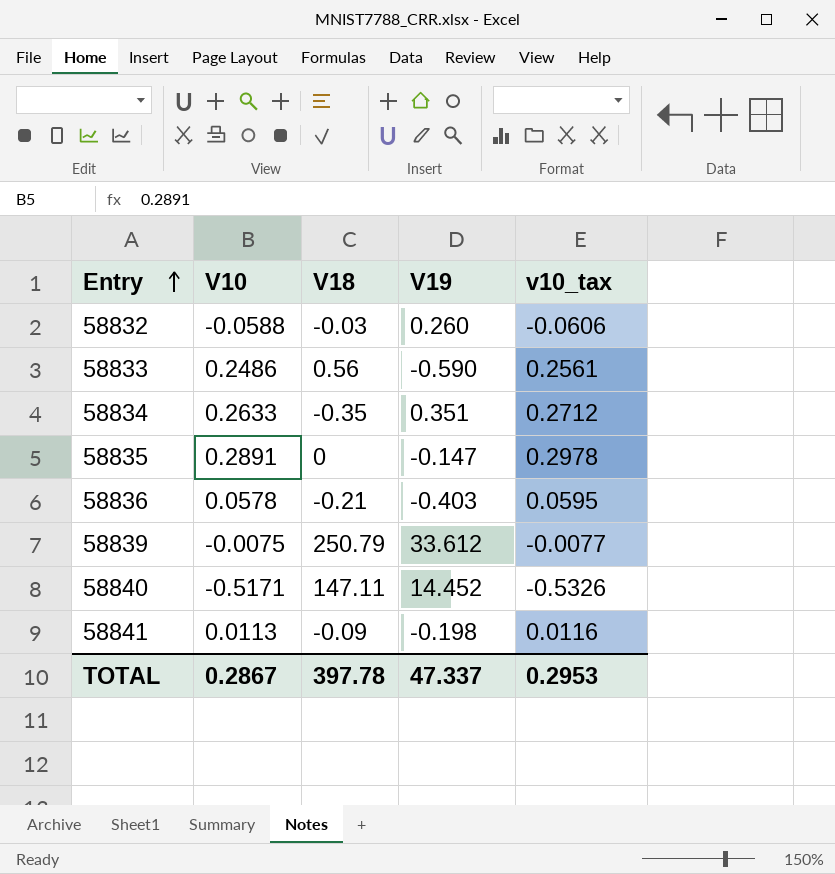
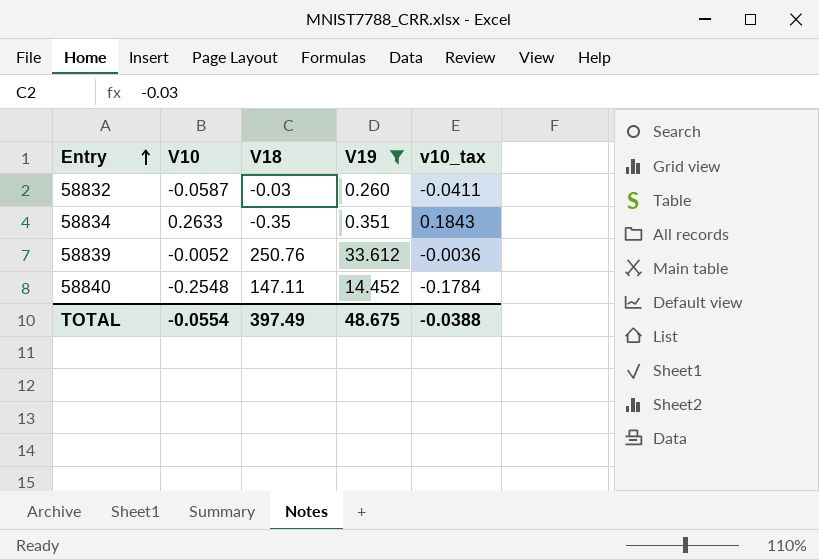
filter: none -> V19 >= 0.260
column v10_tax | formula: [V10] * 1.03 -> [V10] * 0.7
58832 | V10: -0.0588 -> -0.0587
58839 | V10: -0.0075 -> -0.0052
58839 | V18: 250.79 -> 250.76
58840 | V10: -0.5171 -> -0.2548
TOTAL | V10: 0.2867 -> -0.0554
TOTAL | V18: 397.78 -> 397.49
TOTAL | V19: 47.337 -> 48.675
TOTAL | v10_tax: 0.2953 -> -0.0388

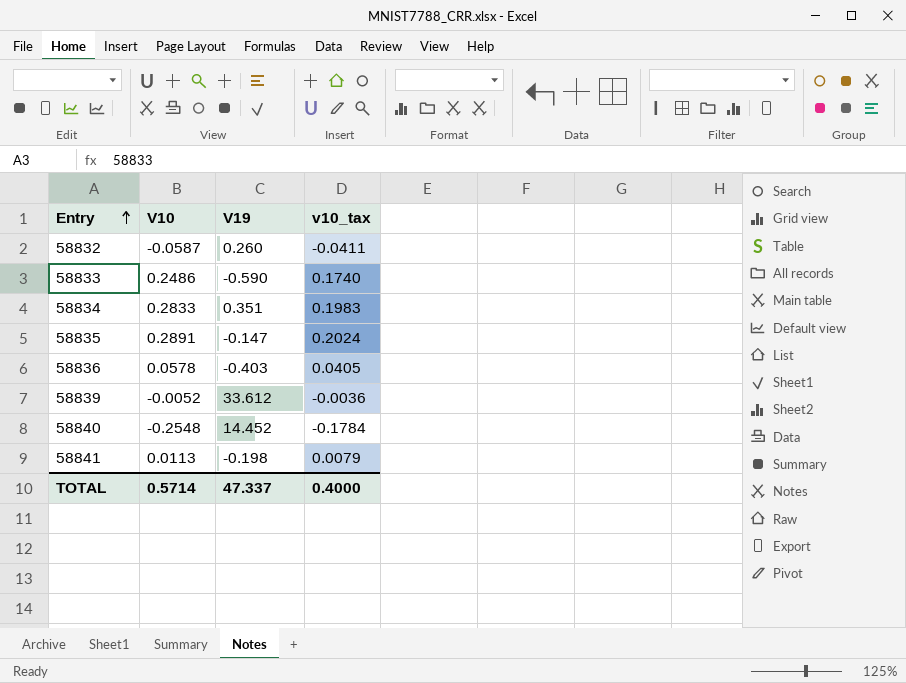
filter: V19 >= 0.260 -> none
column V18 | position: 3 -> none
58834 | V10: 0.2633 -> 0.2833
58834 | v10_tax: 0.1843 -> 0.1983
TOTAL | V10: -0.0554 -> 0.5714
TOTAL | V19: 48.675 -> 47.337
TOTAL | v10_tax: -0.0388 -> 0.4000

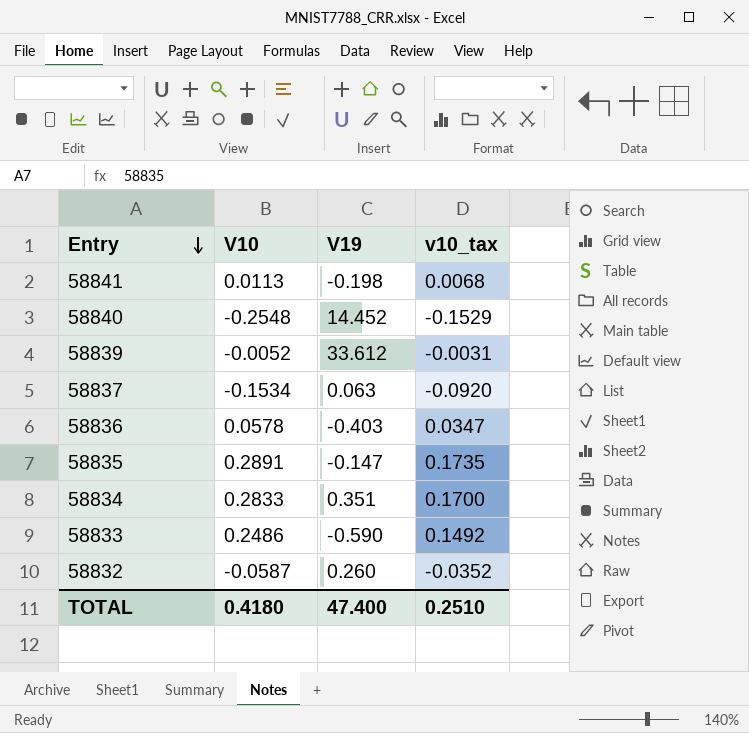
row order: Entry ascending -> Entry descending
column v10_tax | formula: [V10] * 0.7 -> [V10] * 0.6
row 58837: none -> -0.1534 | 0.063 | -0.0920
TOTAL | V10: 0.5714 -> 0.4180
TOTAL | V19: 47.337 -> 47.400
TOTAL | v10_tax: 0.4000 -> 0.2510

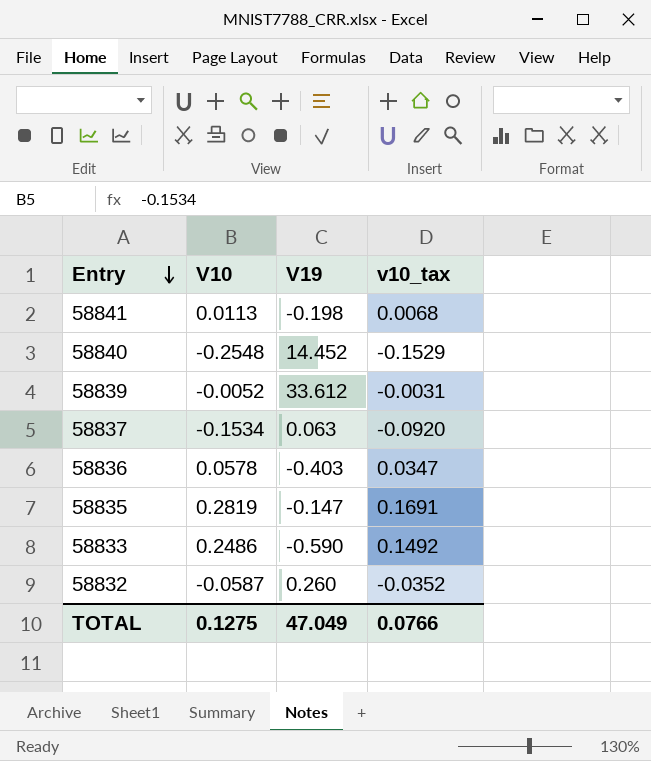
row 58834: 0.2833 | 0.351 | 0.1700 -> none
58835 | V10: 0.2891 -> 0.2819
58835 | v10_tax: 0.1735 -> 0.1691
TOTAL | V10: 0.4180 -> 0.1275
TOTAL | V19: 47.400 -> 47.049
TOTAL | v10_tax: 0.2510 -> 0.0766

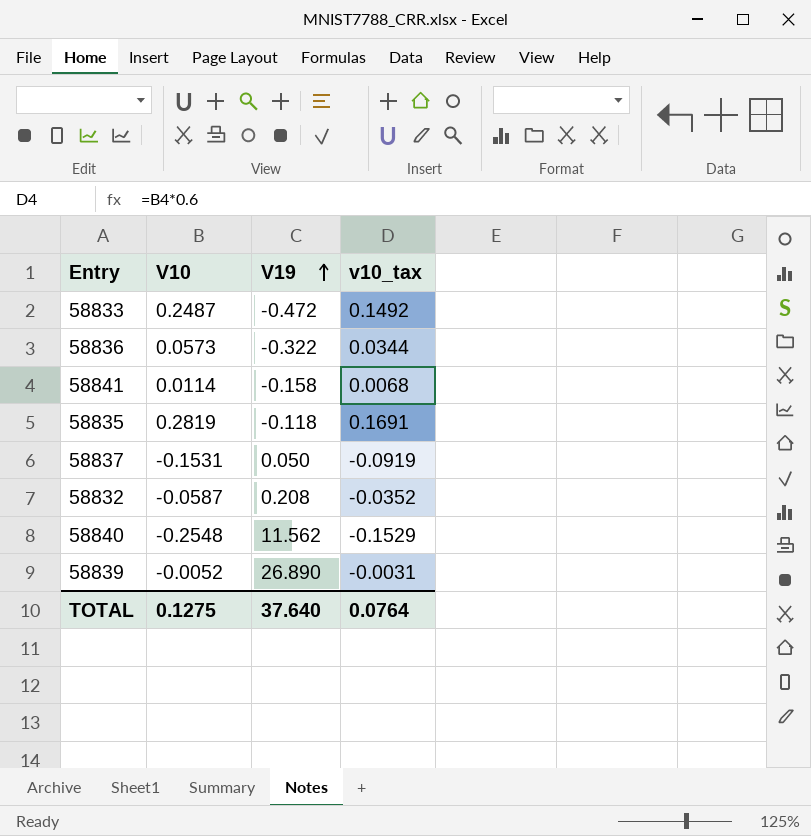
row order: Entry descending -> V19 ascending
58833 | V10: 0.2486 -> 0.2487
58833 | V19: -0.590 -> -0.472
58836 | V10: 0.0578 -> 0.0573
58836 | V19: -0.403 -> -0.322
58836 | v10_tax: 0.0347 -> 0.0344
58841 | V10: 0.0113 -> 0.0114
58841 | V19: -0.198 -> -0.158
58835 | V19: -0.147 -> -0.118
58837 | V10: -0.1534 -> -0.1531
58837 | V19: 0.063 -> 0.050
58837 | v10_tax: -0.0920 -> -0.0919
58832 | V19: 0.260 -> 0.208
58840 | V19: 14.452 -> 11.562
58839 | V19: 33.612 -> 26.890
TOTAL | V19: 47.049 -> 37.640
TOTAL | v10_tax: 0.0766 -> 0.0764

